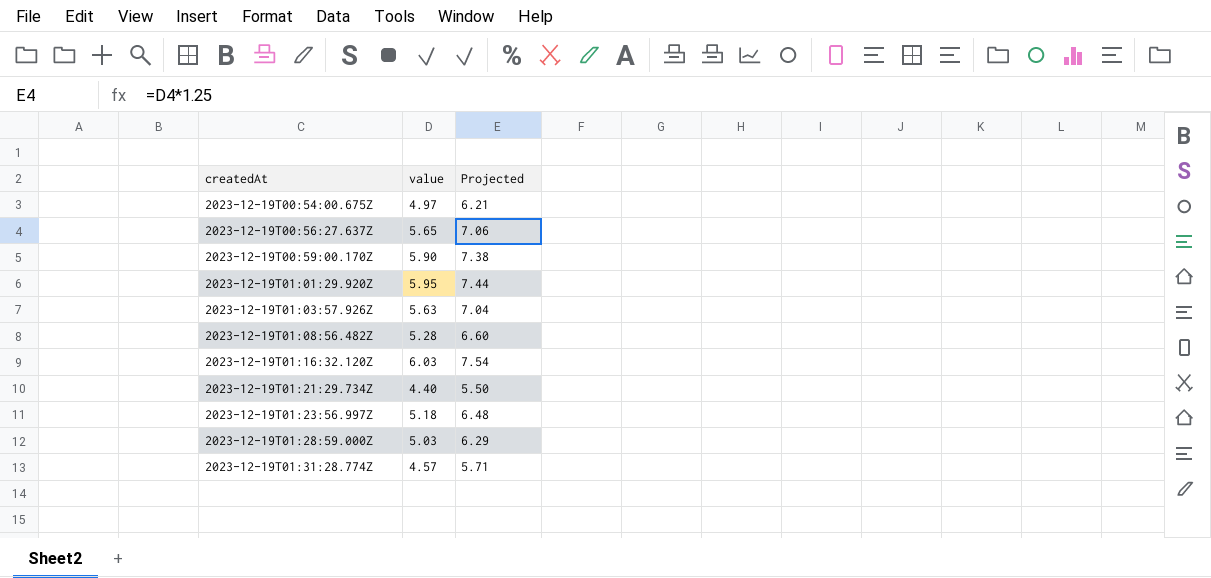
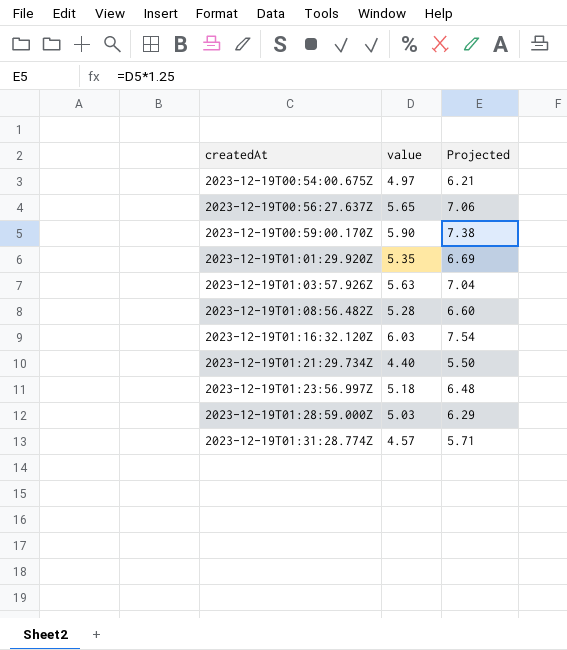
2023-12-19T01:01:29.920Z | value: 5.95 -> 5.35
2023-12-19T01:01:29.920Z | Projected: 7.44 -> 6.69

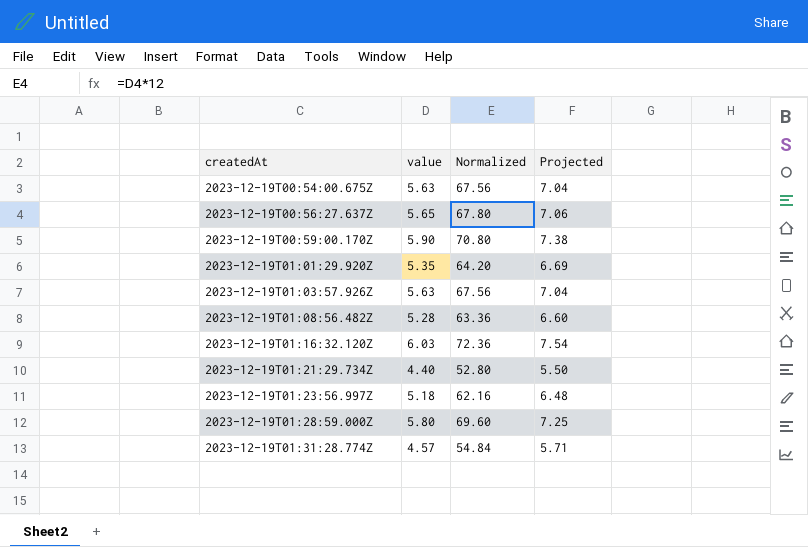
column Normalized | formula: none -> [value] * 12
2023-12-19T00:54:00.675Z | value: 4.97 -> 5.63
2023-12-19T00:54:00.675Z | Projected: 6.21 -> 7.04
2023-12-19T01:28:59.000Z | value: 5.03 -> 5.80
2023-12-19T01:28:59.000Z | Projected: 6.29 -> 7.25

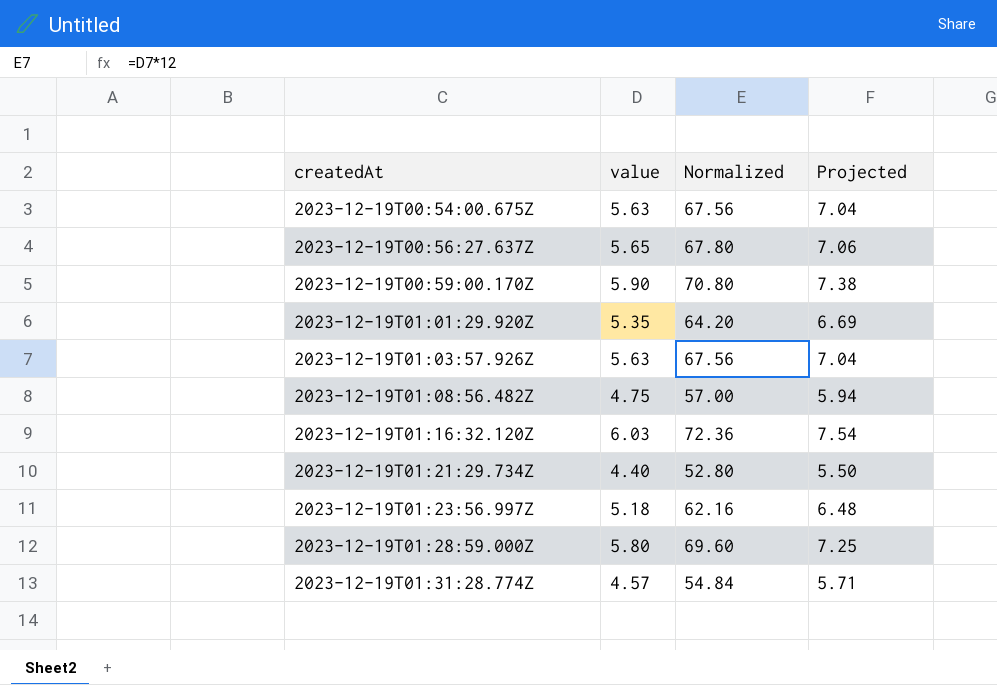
2023-12-19T01:08:56.482Z | value: 5.28 -> 4.75
2023-12-19T01:08:56.482Z | Normalized: 63.36 -> 57.00
2023-12-19T01:08:56.482Z | Projected: 6.60 -> 5.94

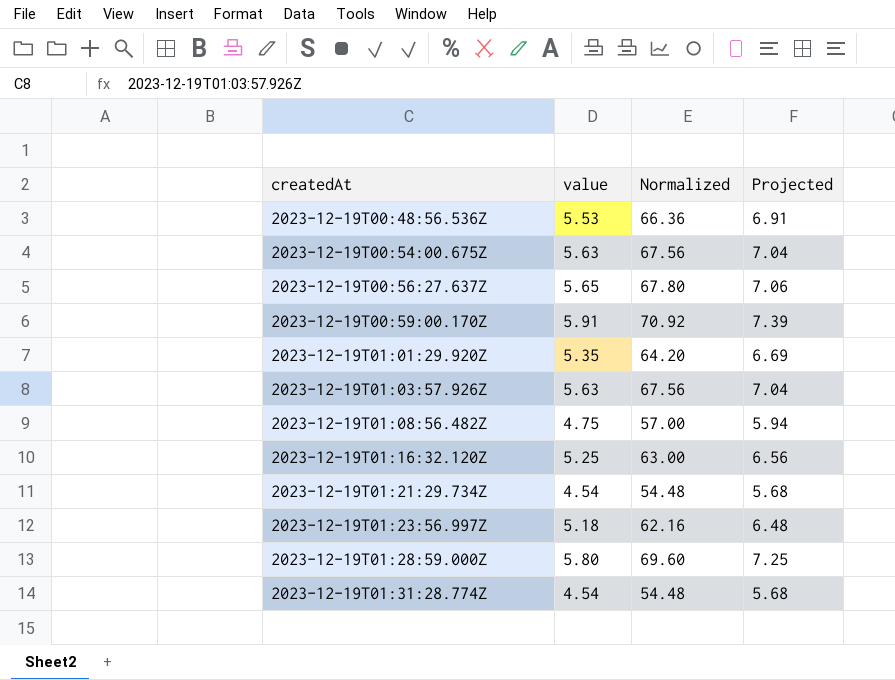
row 2023-12-19T00:48:56.536Z: none -> 5.53 | 66.36 | 6.91
2023-12-19T00:59:00.170Z | value: 5.90 -> 5.91
2023-12-19T00:59:00.170Z | Normalized: 70.80 -> 70.92
2023-12-19T00:59:00.170Z | Projected: 7.38 -> 7.39
2023-12-19T01:16:32.120Z | value: 6.03 -> 5.25
2023-12-19T01:16:32.120Z | Normalized: 72.36 -> 63.00
2023-12-19T01:16:32.120Z | Projected: 7.54 -> 6.56
2023-12-19T01:21:29.734Z | value: 4.40 -> 4.54
2023-12-19T01:21:29.734Z | Normalized: 52.80 -> 54.48
2023-12-19T01:21:29.734Z | Projected: 5.50 -> 5.68
2023-12-19T01:31:28.774Z | value: 4.57 -> 4.54
2023-12-19T01:31:28.774Z | Normalized: 54.84 -> 54.48
2023-12-19T01:31:28.774Z | Projected: 5.71 -> 5.68

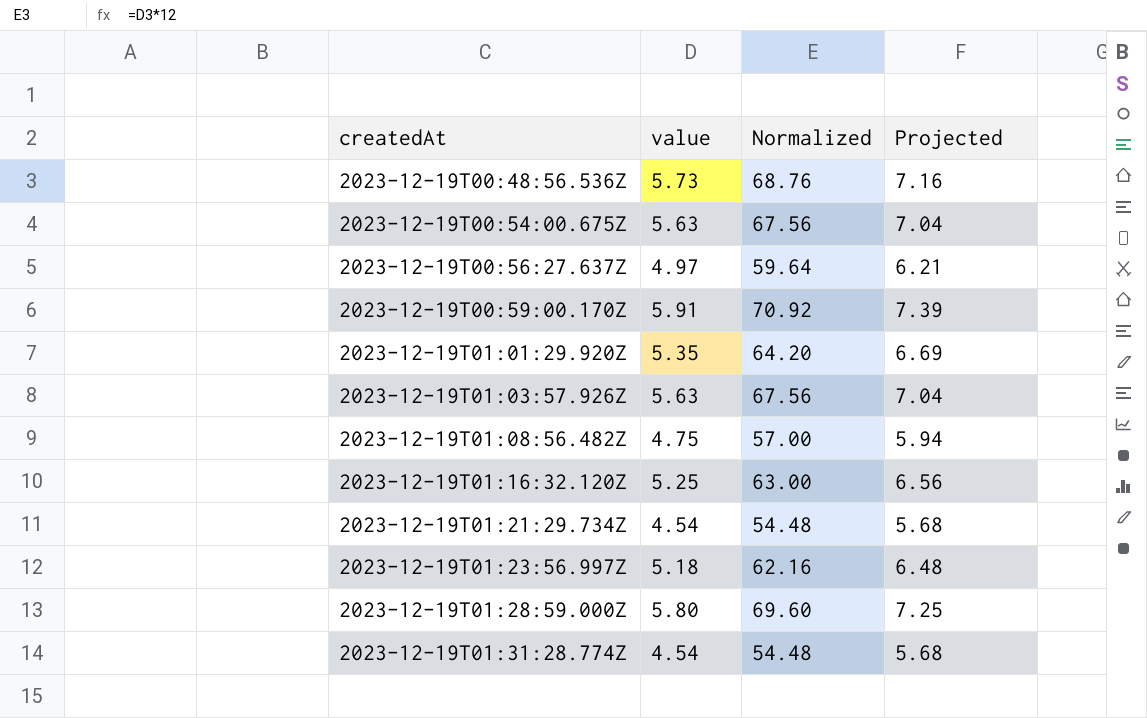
2023-12-19T00:48:56.536Z | value: 5.53 -> 5.73
2023-12-19T00:48:56.536Z | Normalized: 66.36 -> 68.76
2023-12-19T00:48:56.536Z | Projected: 6.91 -> 7.16
2023-12-19T00:56:27.637Z | value: 5.65 -> 4.97
2023-12-19T00:56:27.637Z | Normalized: 67.80 -> 59.64
2023-12-19T00:56:27.637Z | Projected: 7.06 -> 6.21

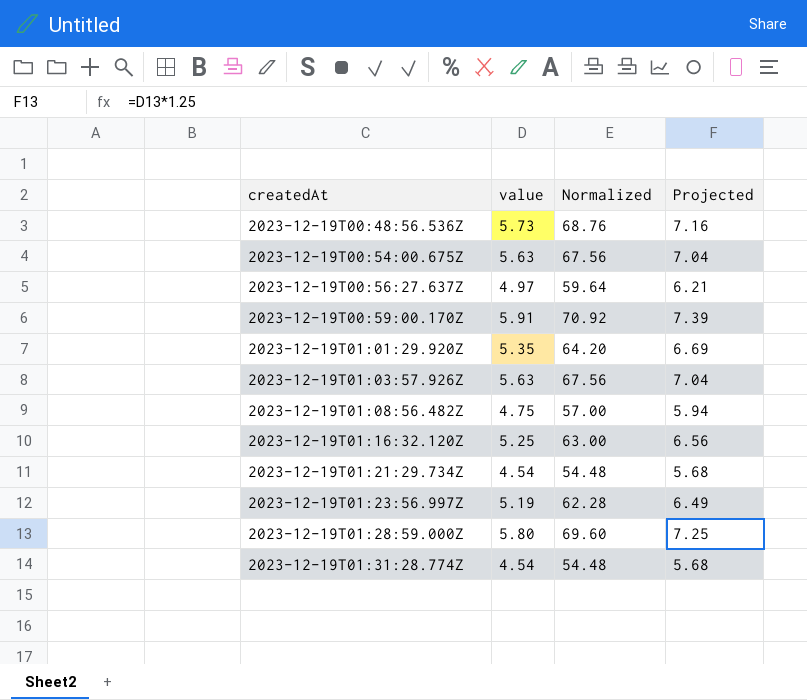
2023-12-19T01:23:56.997Z | value: 5.18 -> 5.19
2023-12-19T01:23:56.997Z | Normalized: 62.16 -> 62.28
2023-12-19T01:23:56.997Z | Projected: 6.48 -> 6.49

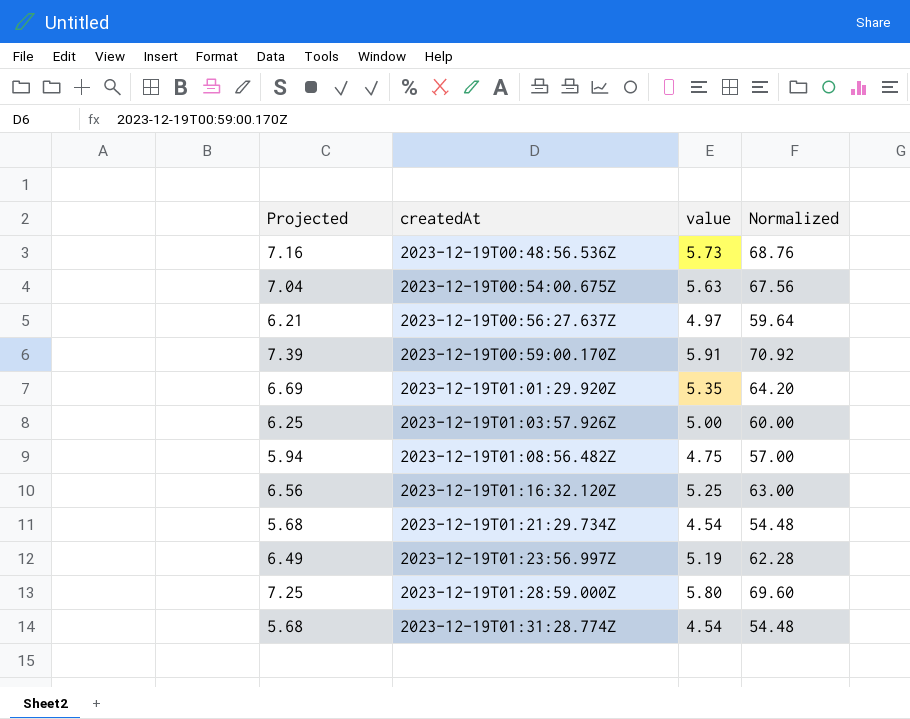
column Projected | position: 4 -> 1
2023-12-19T01:03:57.926Z | Projected: 7.04 -> 6.25
2023-12-19T01:03:57.926Z | value: 5.63 -> 5.00
2023-12-19T01:03:57.926Z | Normalized: 67.56 -> 60.00

